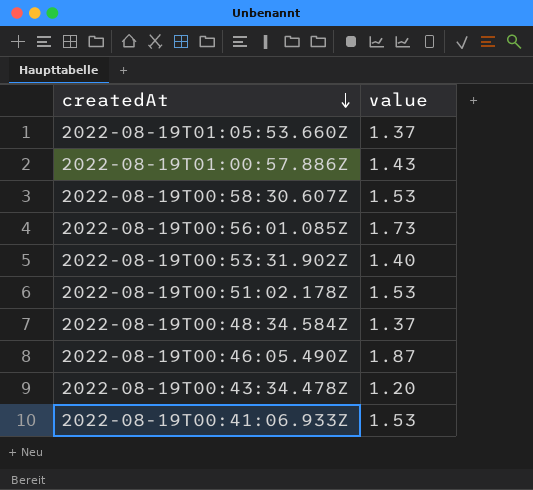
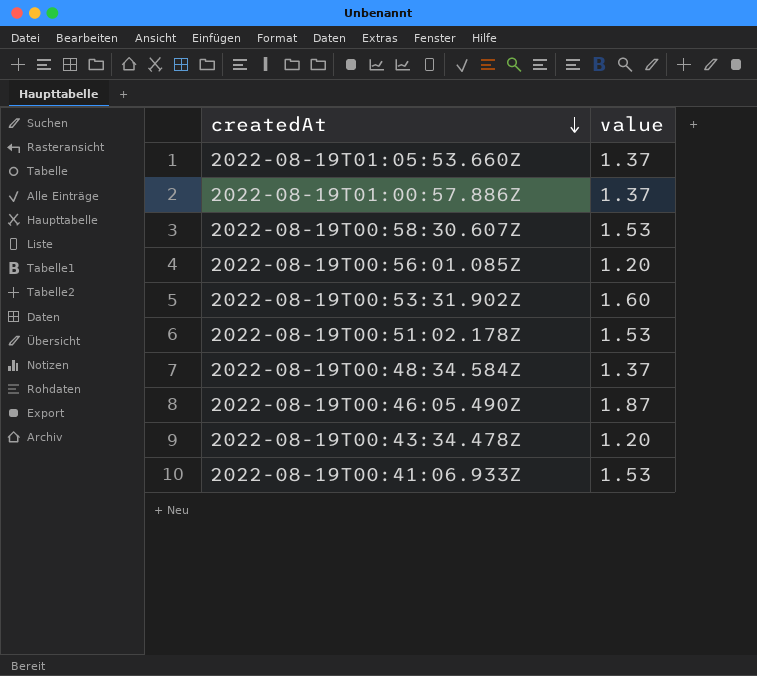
2022-08-19T01:00:57.886Z | value: 1.43 -> 1.37
2022-08-19T00:56:01.085Z | value: 1.73 -> 1.20
2022-08-19T00:53:31.902Z | value: 1.40 -> 1.60

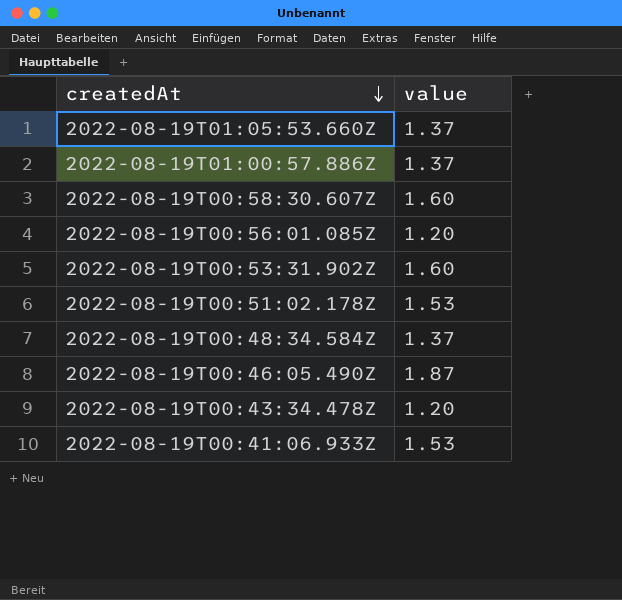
2022-08-19T00:58:30.607Z | value: 1.53 -> 1.60

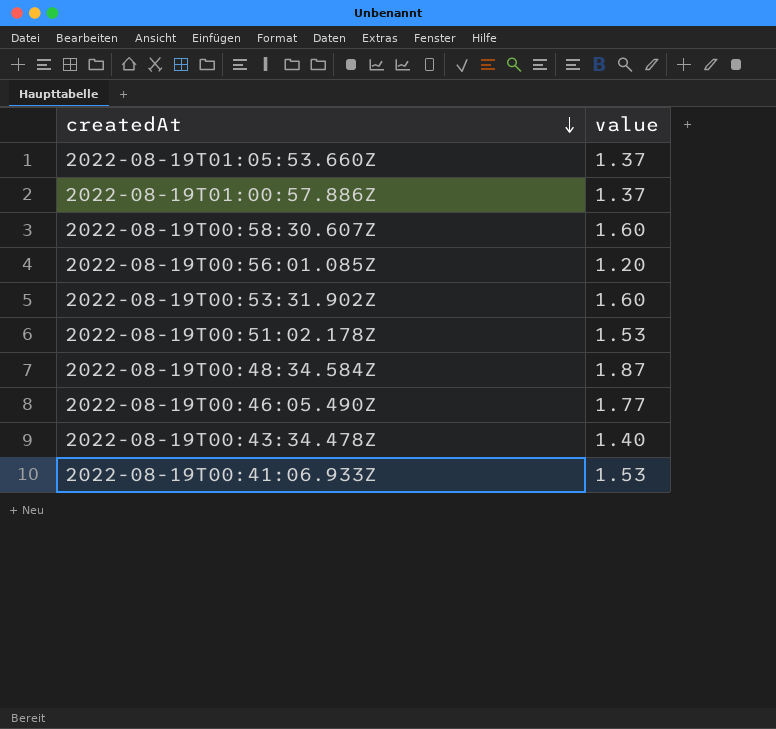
2022-08-19T00:48:34.584Z | value: 1.37 -> 1.87
2022-08-19T00:46:05.490Z | value: 1.87 -> 1.77
2022-08-19T00:43:34.478Z | value: 1.20 -> 1.40

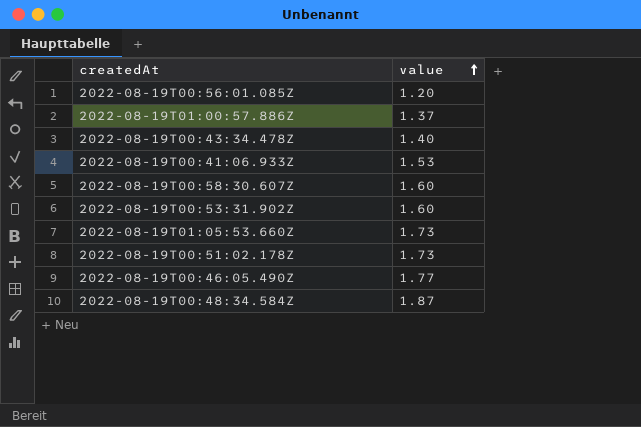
row order: createdAt descending -> value ascending
2022-08-19T01:05:53.660Z | value: 1.37 -> 1.73
2022-08-19T00:51:02.178Z | value: 1.53 -> 1.73

